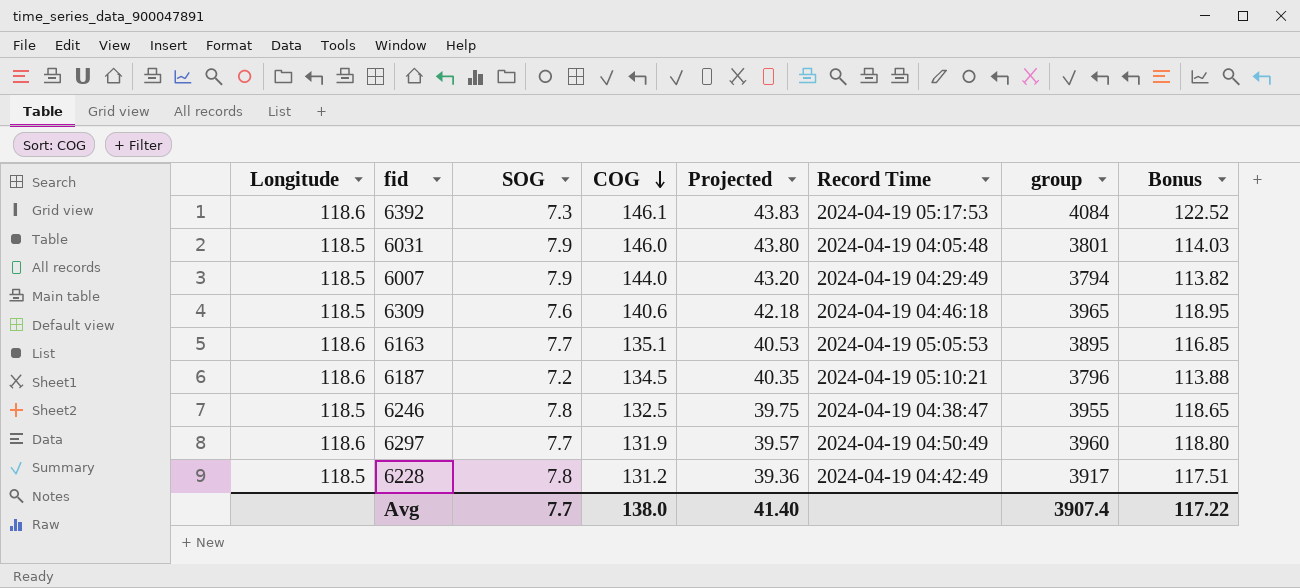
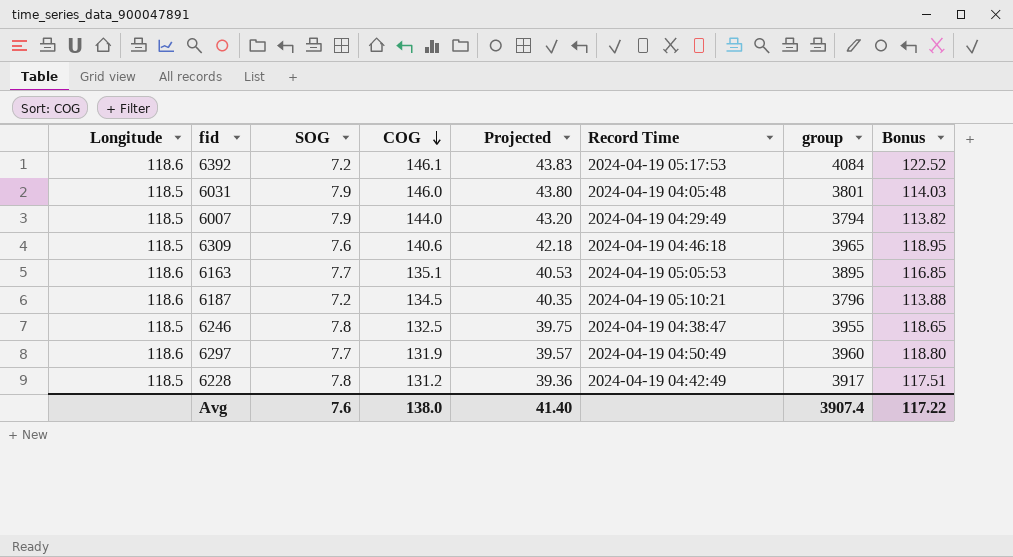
6392 | SOG: 7.3 -> 7.2
Avg | SOG: 7.7 -> 7.6

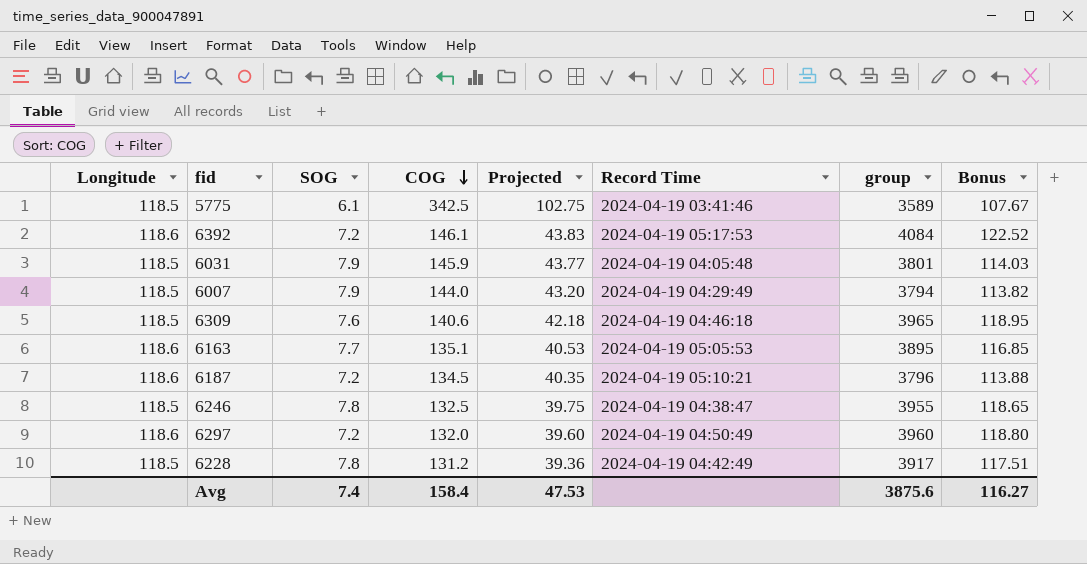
row 5775: none -> 118.5 | 6.1 | 342.5 | 102.75 | 2024-04-19 03:41:46 | 3589 | 107.67
6031 | COG: 146.0 -> 145.9
6031 | Projected: 43.80 -> 43.77
6297 | SOG: 7.7 -> 7.2
6297 | COG: 131.9 -> 132.0
6297 | Projected: 39.57 -> 39.60
Avg | SOG: 7.6 -> 7.4
Avg | COG: 138.0 -> 158.4
Avg | Projected: 41.40 -> 47.53
Avg | group: 3907.4 -> 3875.6
Avg | Bonus: 117.22 -> 116.27

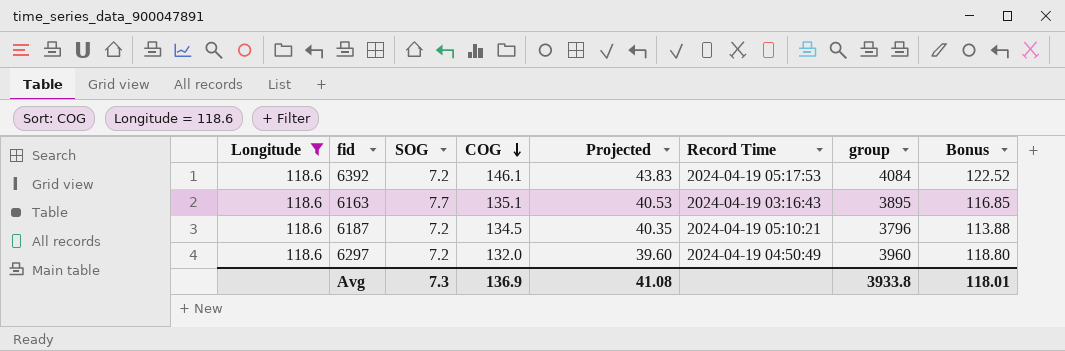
filter: none -> Longitude = 118.6
6163 | Record Time: 2024-04-19 05:05:53 -> 2024-04-19 03:16:43
Avg | SOG: 7.4 -> 7.3
Avg | COG: 158.4 -> 136.9
Avg | Projected: 47.53 -> 41.08
Avg | group: 3875.6 -> 3933.8
Avg | Bonus: 116.27 -> 118.01

